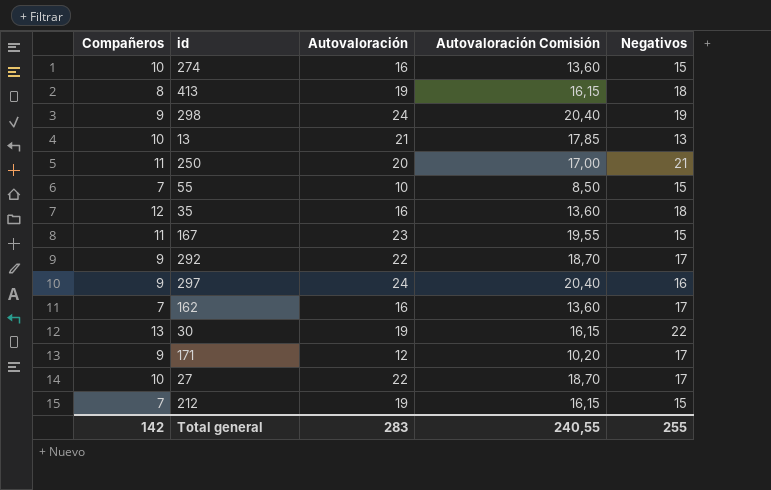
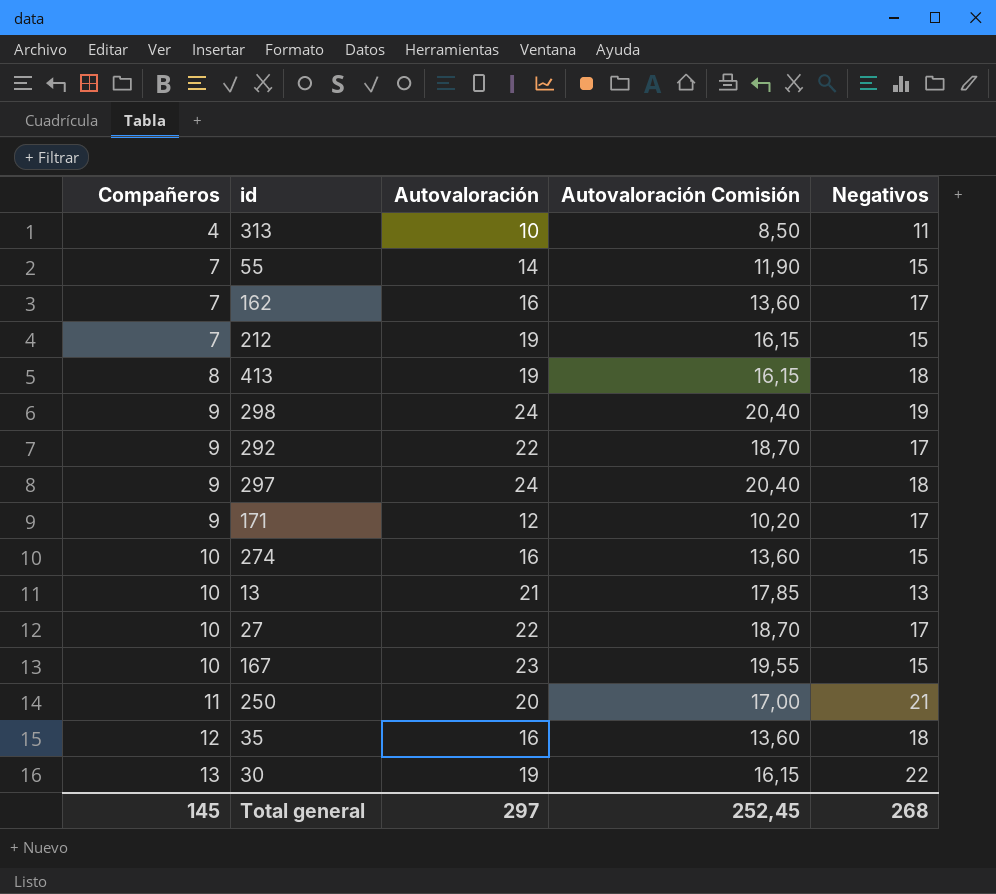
row order: none -> Compañeros ascending
row 313: none -> 4 | 10 | 8,50 | 11
55 | Autovaloración: 10 -> 14
55 | Autovaloración Comisión: 8,50 -> 11,90
297 | Negativos: 16 -> 18
167 | Compañeros: 11 -> 10
Total general | Compañeros: 142 -> 145
Total general | Autovaloración: 283 -> 297
Total general | Autovaloración Comisión: 240,55 -> 252,45
Total general | Negativos: 255 -> 268

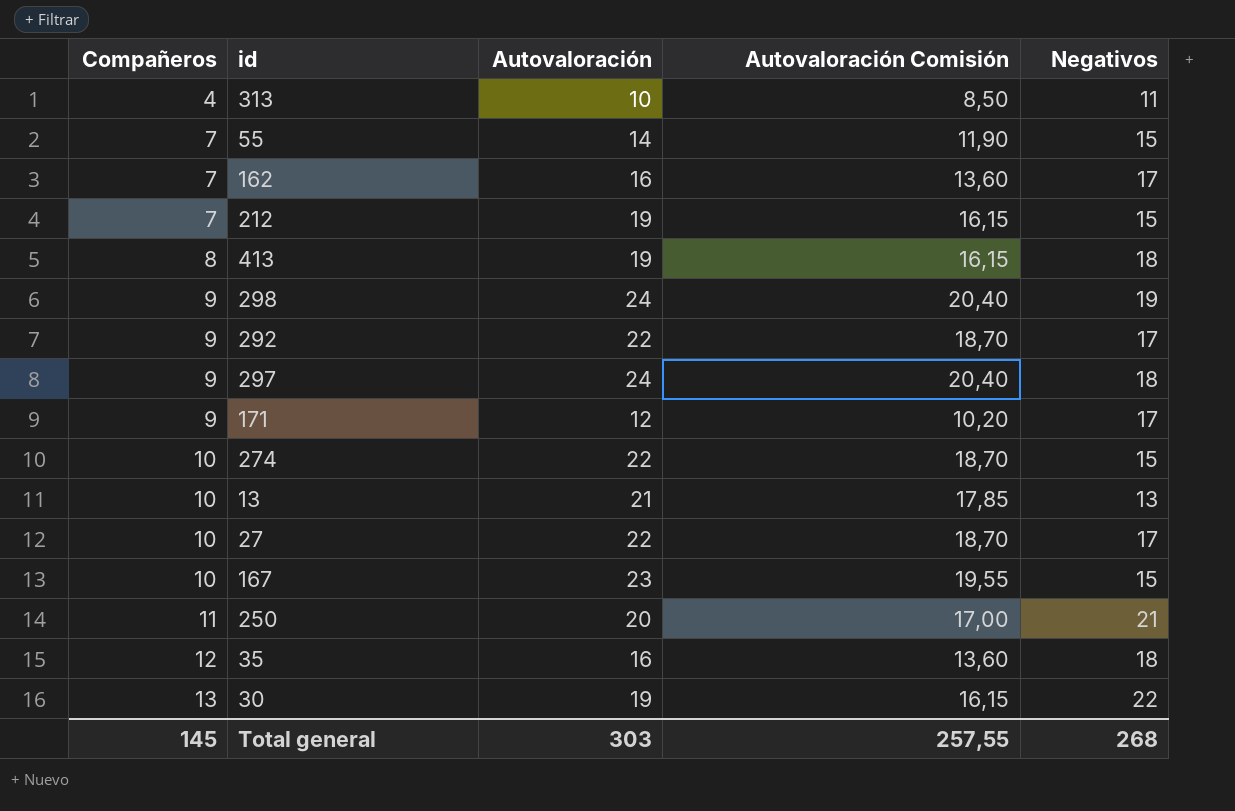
274 | Autovaloración: 16 -> 22
274 | Autovaloración Comisión: 13,60 -> 18,70
Total general | Autovaloración: 297 -> 303
Total general | Autovaloración Comisión: 252,45 -> 257,55

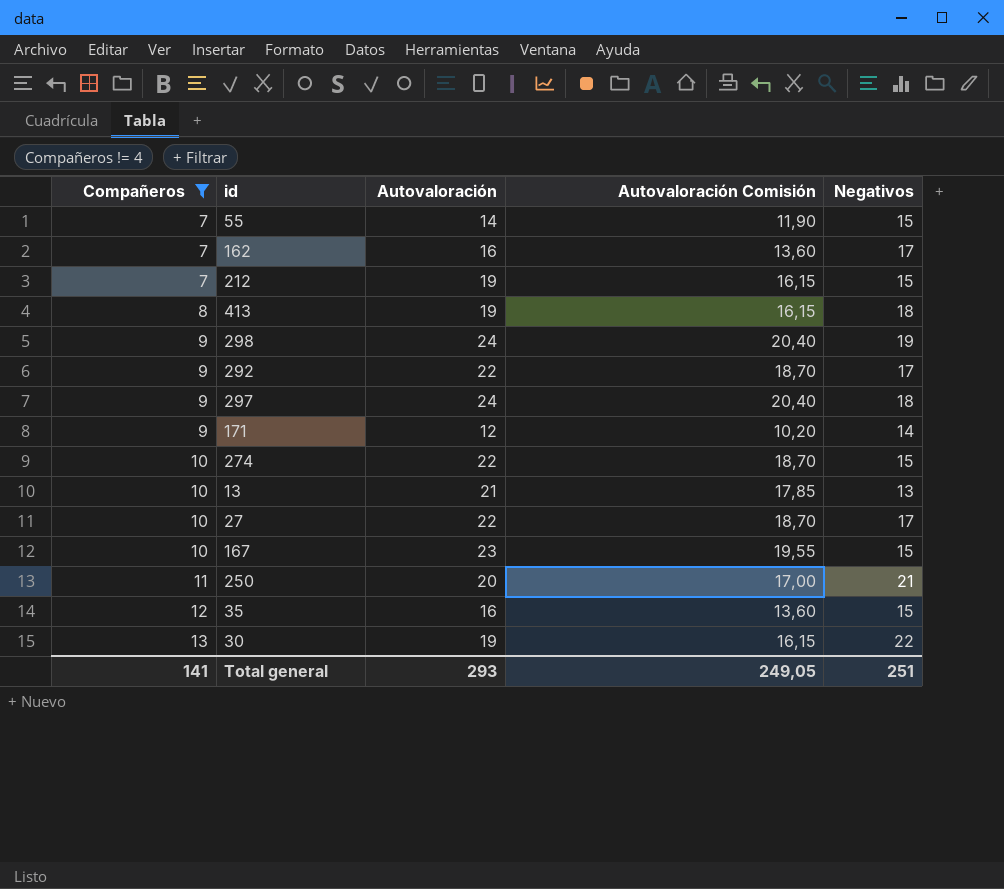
filter: none -> Compañeros != 4
171 | Negativos: 17 -> 14
35 | Negativos: 18 -> 15
Total general | Compañeros: 145 -> 141
Total general | Autovaloración: 303 -> 293
Total general | Autovaloración Comisión: 257,55 -> 249,05
Total general | Negativos: 268 -> 251

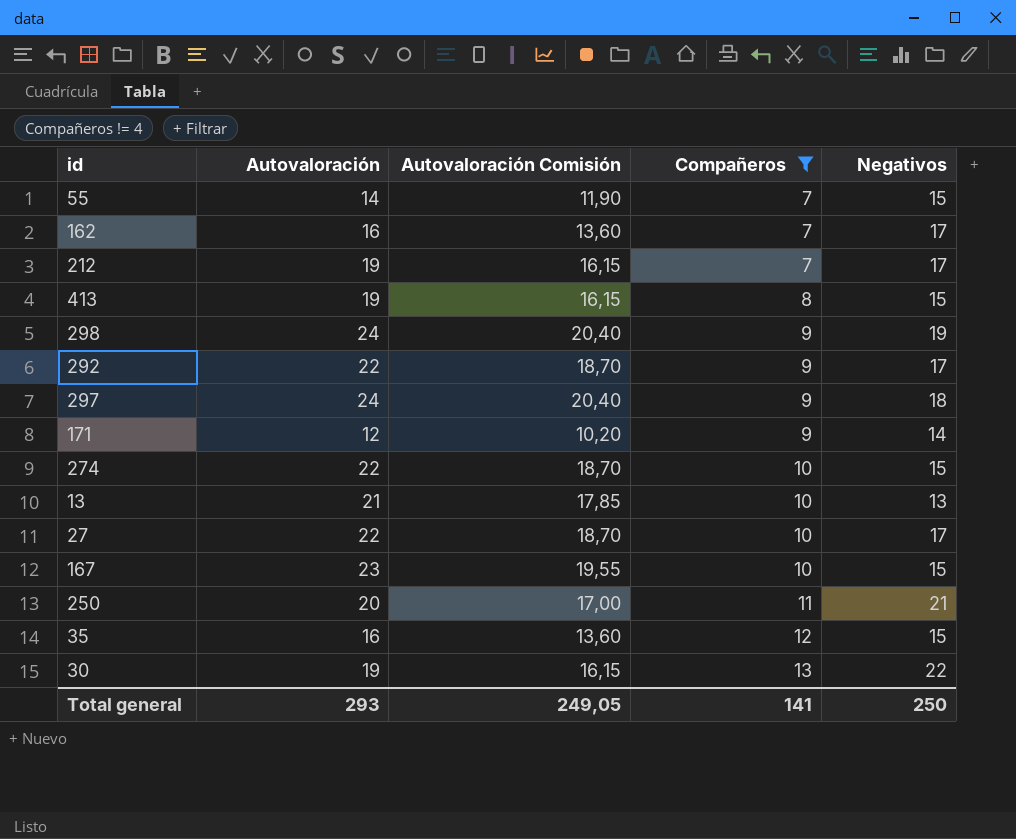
column Compañeros | position: 1 -> 4
212 | Negativos: 15 -> 17
413 | Negativos: 18 -> 15
Total general | Negativos: 251 -> 250

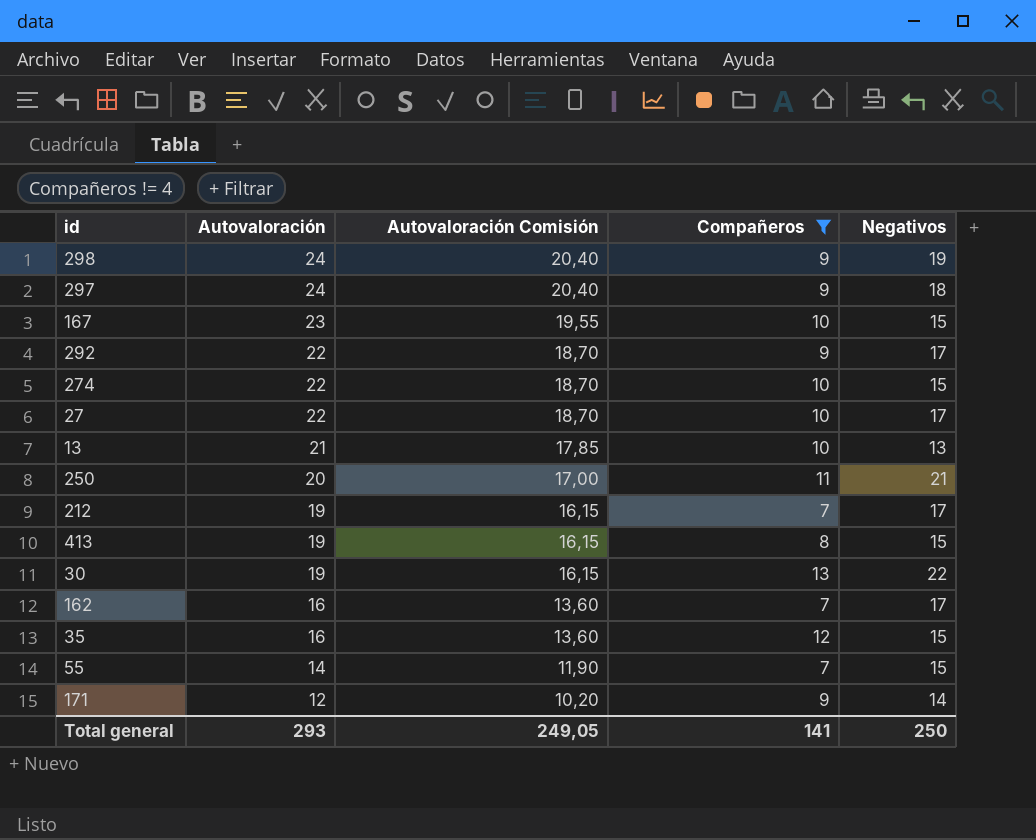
row order: Compañeros ascending -> Autovaloración descending

